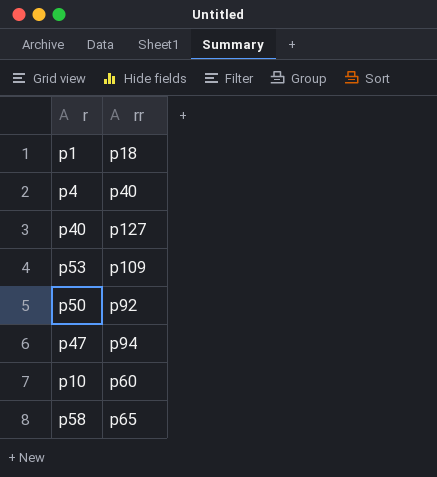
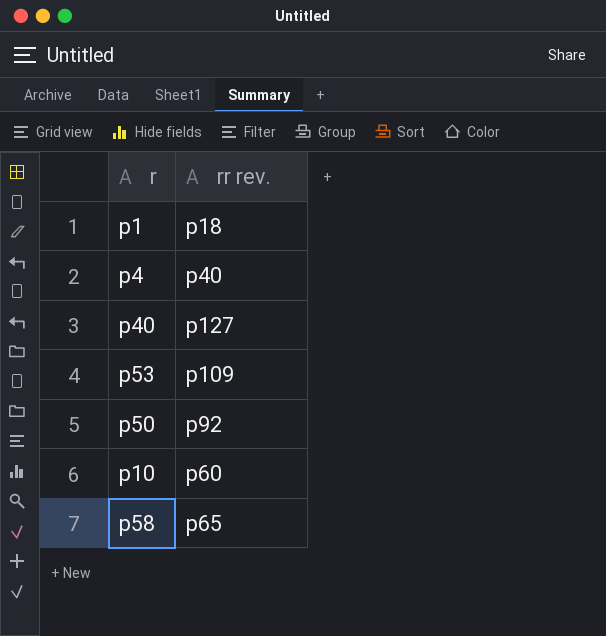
column name: rr -> rr rev.
row p47: p94 -> none

